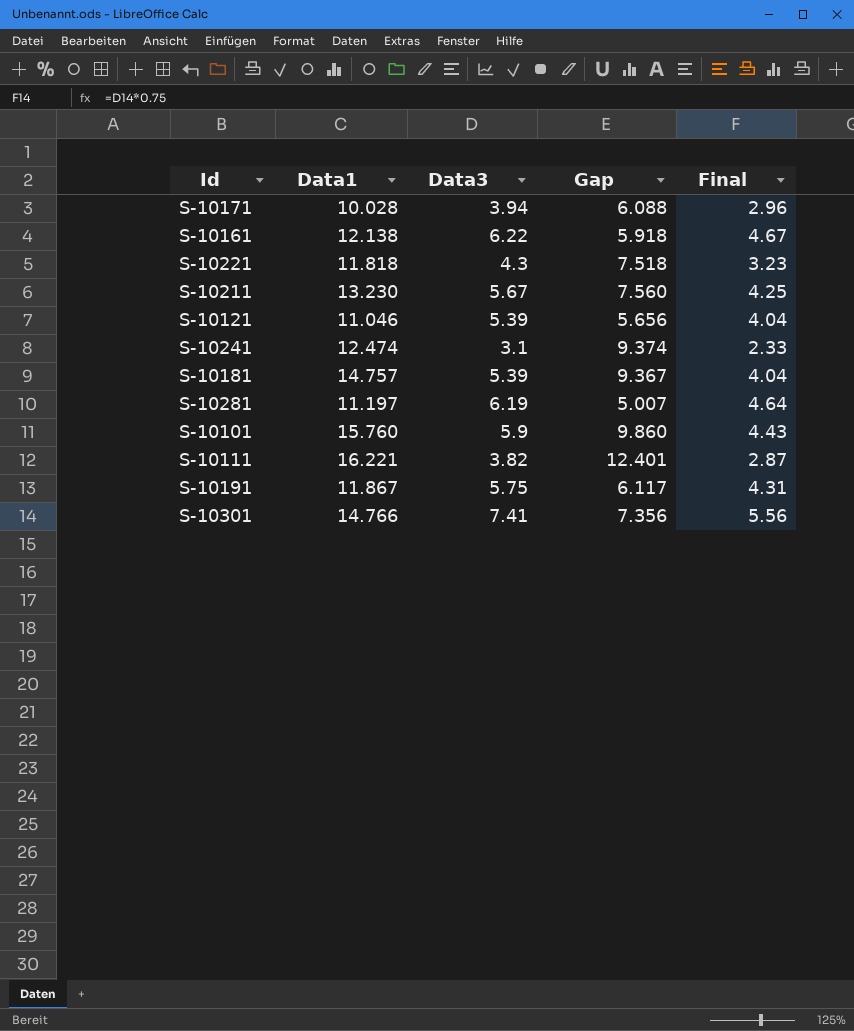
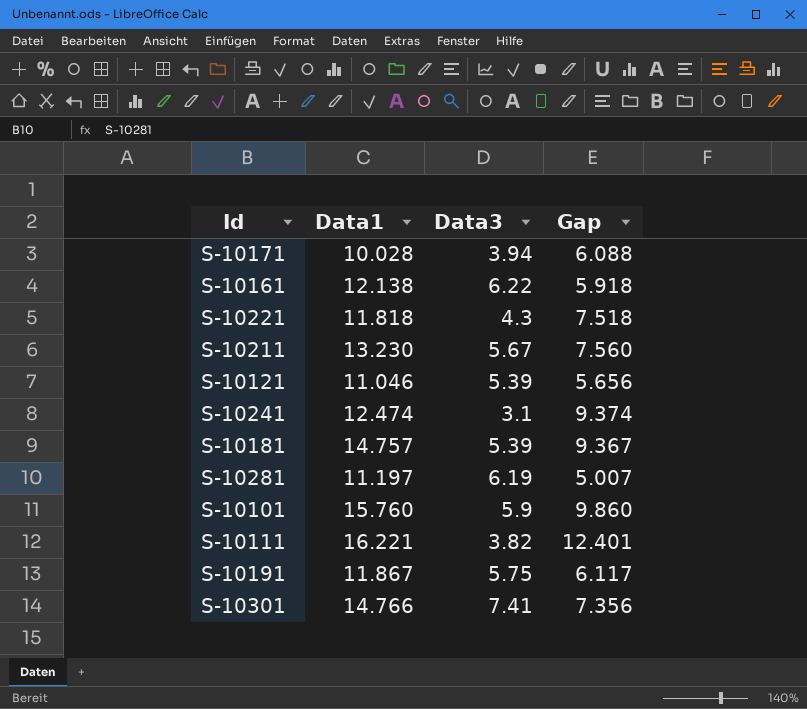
column Final | formula: [Data3] * 0.75 -> none

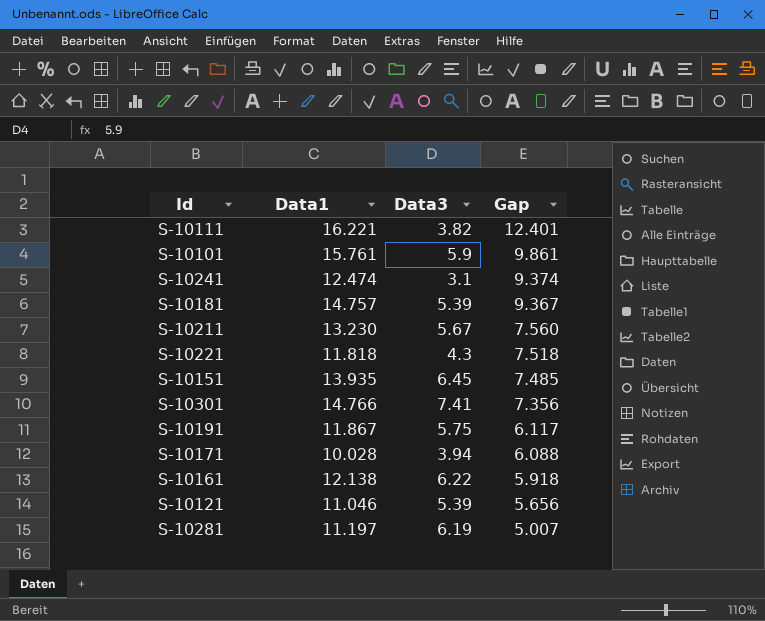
row order: none -> Gap descending
S-10101 | Data1: 15.760 -> 15.761
S-10101 | Gap: 9.860 -> 9.861
row S-10151: none -> 13.935 | 6.45 | 7.485

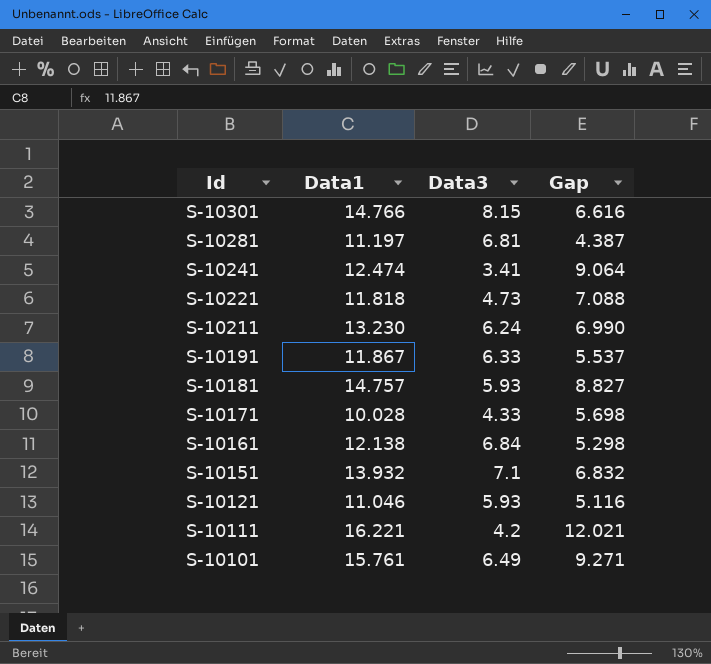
row order: Gap descending -> Id descending
S-10301 | Data3: 7.41 -> 8.15
S-10301 | Gap: 7.356 -> 6.616
S-10281 | Data3: 6.19 -> 6.81
S-10281 | Gap: 5.007 -> 4.387
S-10241 | Data3: 3.1 -> 3.41
S-10241 | Gap: 9.374 -> 9.064
S-10221 | Data3: 4.3 -> 4.73
S-10221 | Gap: 7.518 -> 7.088
S-10211 | Data3: 5.67 -> 6.24
S-10211 | Gap: 7.560 -> 6.990
S-10191 | Data3: 5.75 -> 6.33
S-10191 | Gap: 6.117 -> 5.537
S-10181 | Data3: 5.39 -> 5.93
S-10181 | Gap: 9.367 -> 8.827
S-10171 | Data3: 3.94 -> 4.33
S-10171 | Gap: 6.088 -> 5.698
S-10161 | Data3: 6.22 -> 6.84
S-10161 | Gap: 5.918 -> 5.298
S-10151 | Data1: 13.935 -> 13.932
S-10151 | Data3: 6.45 -> 7.1
S-10151 | Gap: 7.485 -> 6.832
S-10121 | Data3: 5.39 -> 5.93
S-10121 | Gap: 5.656 -> 5.116
S-10111 | Data3: 3.82 -> 4.2
S-10111 | Gap: 12.401 -> 12.021
S-10101 | Data3: 5.9 -> 6.49
S-10101 | Gap: 9.861 -> 9.271

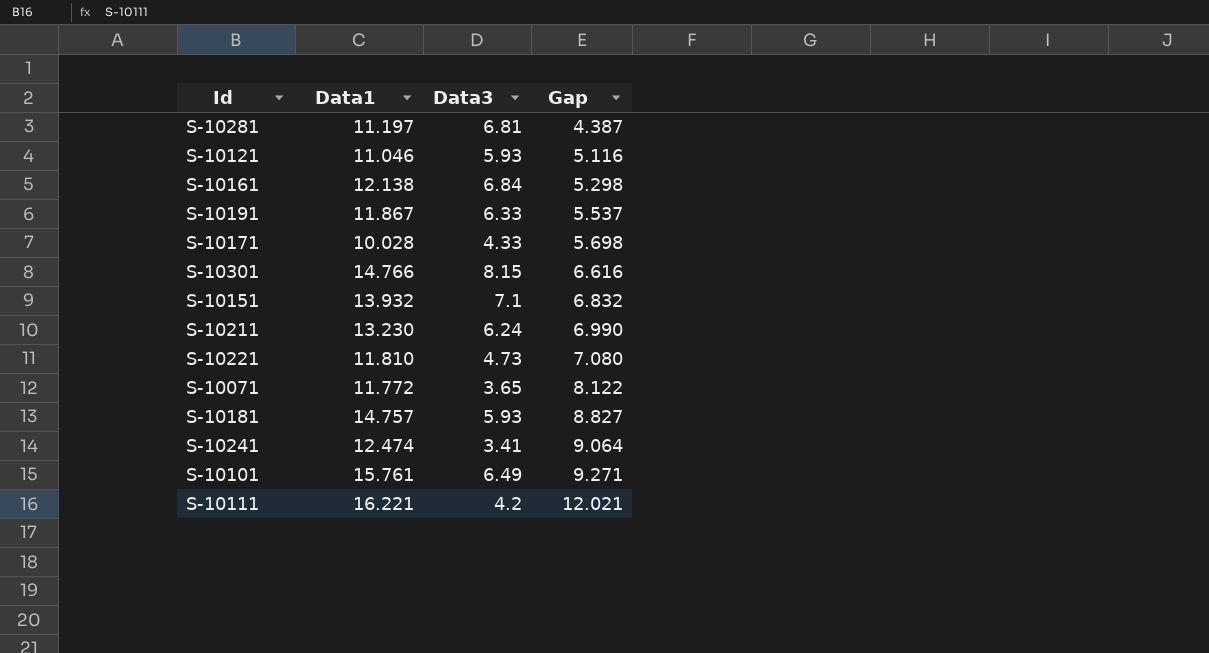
row order: Id descending -> Gap ascending
S-10221 | Data1: 11.818 -> 11.810
S-10221 | Gap: 7.088 -> 7.080
row S-10071: none -> 11.772 | 3.65 | 8.122

